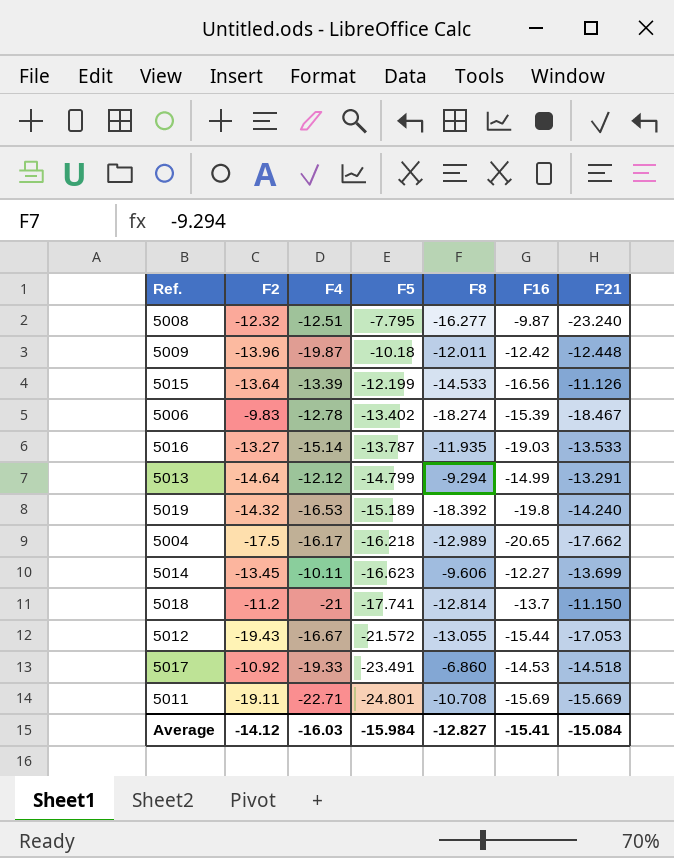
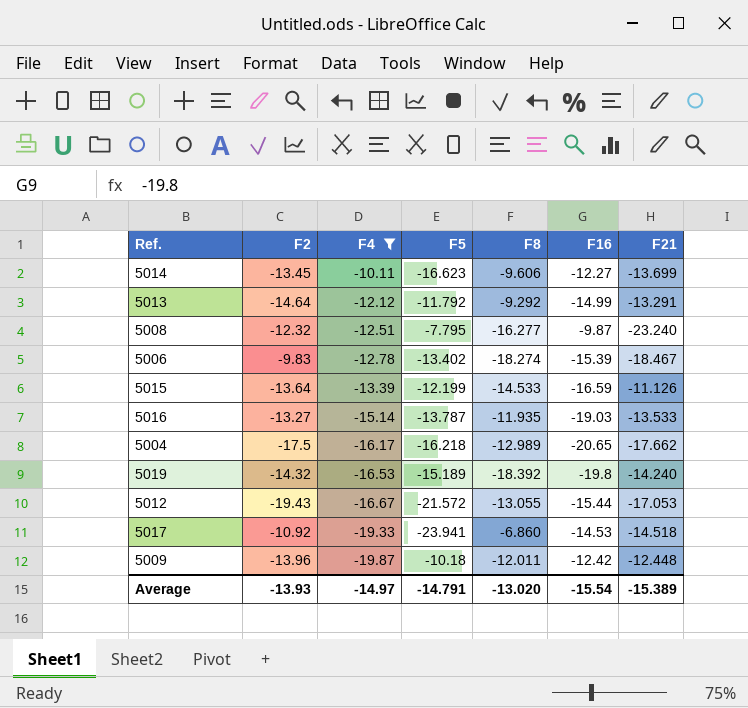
filter: none -> F4 >= -19.87
row order: F5 descending -> F4 descending
5013 | F5: -14.799 -> -11.792
5013 | F8: -9.294 -> -9.292
5015 | F16: -16.56 -> -16.59
5017 | F5: -23.491 -> -23.941
Average | F2: -14.12 -> -13.93
Average | F4: -16.03 -> -14.97
Average | F5: -15.984 -> -14.791
Average | F8: -12.827 -> -13.020
Average | F16: -15.41 -> -15.54
Average | F21: -15.084 -> -15.389

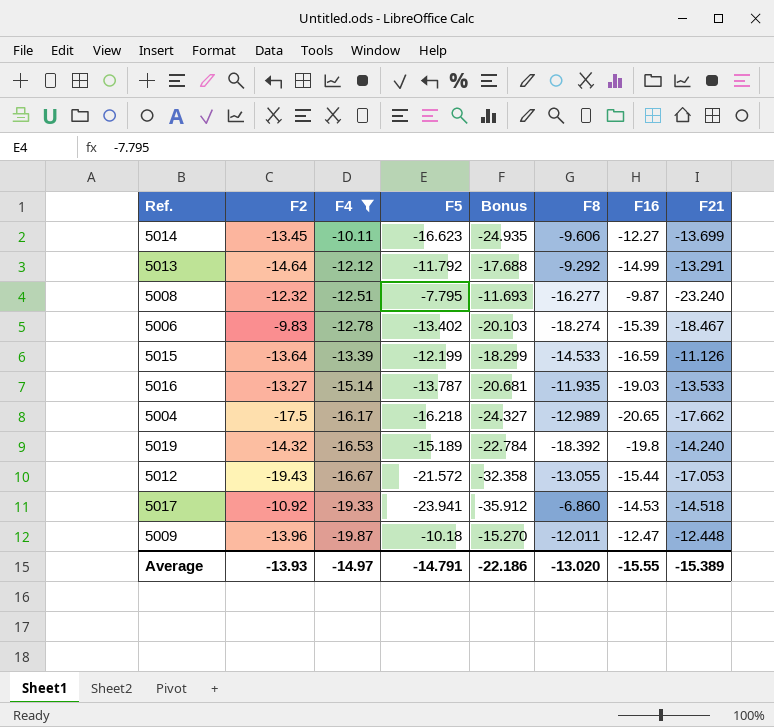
column Bonus | formula: none -> [F5] * 1.5
5009 | F16: -12.42 -> -12.47
Average | F16: -15.54 -> -15.55

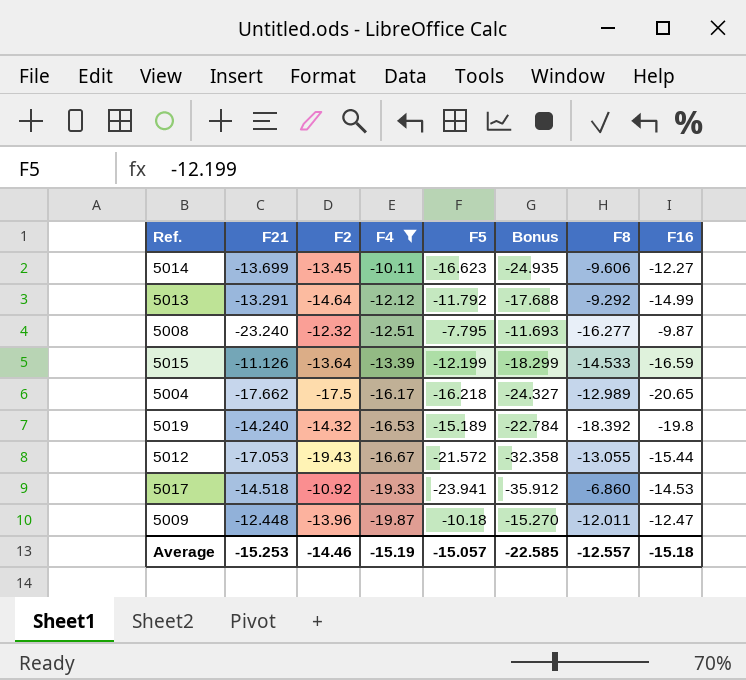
column F21 | position: 8 -> 2
row 5006: -9.83 | -12.78 | -13.402 | -20.103 | -18.274 | -15.39 | -18.467 -> none
row 5016: -13.27 | -15.14 | -13.787 | -20.681 | -11.935 | -19.03 | -13.533 -> none
Average | F21: -15.389 -> -15.253
Average | F2: -13.93 -> -14.46
Average | F4: -14.97 -> -15.19
Average | F5: -14.791 -> -15.057
Average | Bonus: -22.186 -> -22.585
Average | F8: -13.020 -> -12.557
Average | F16: -15.55 -> -15.18

